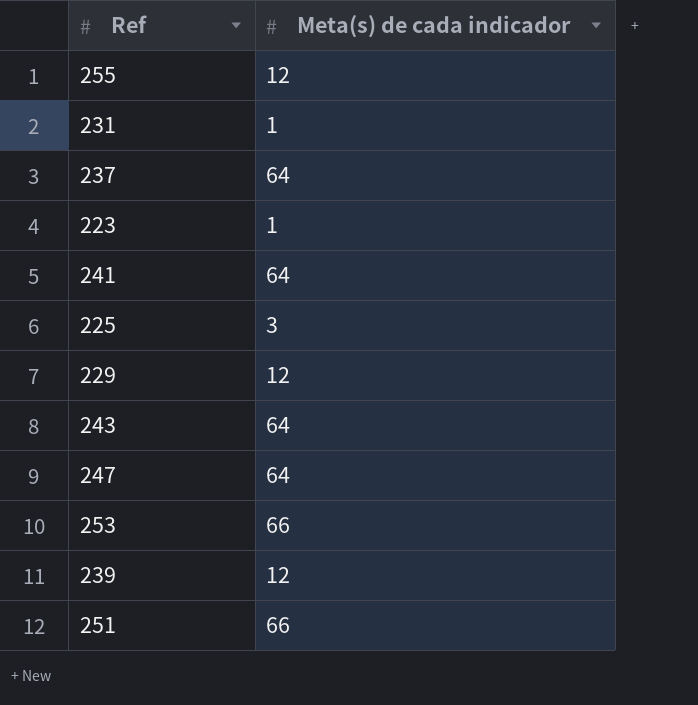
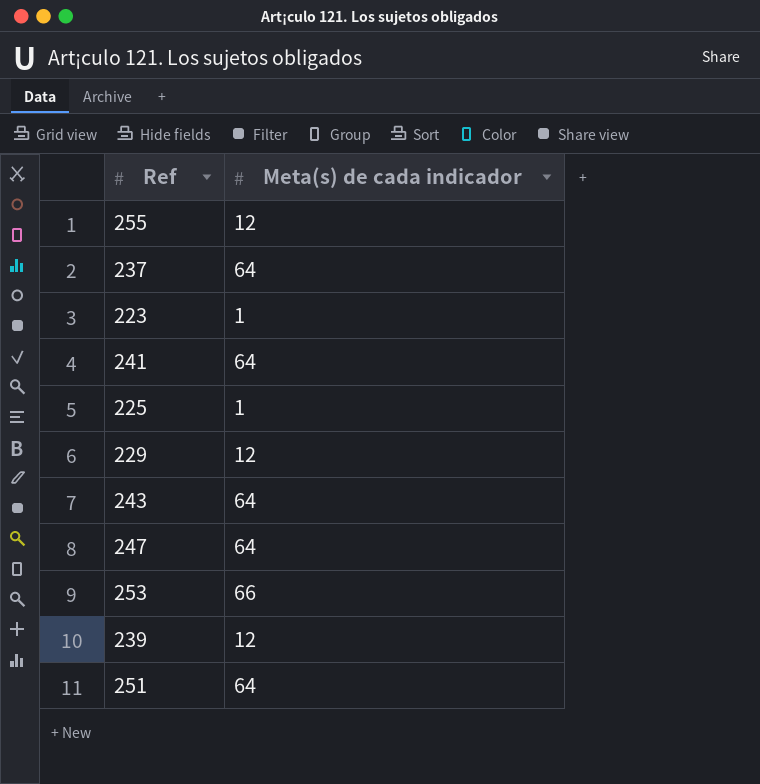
row 231: 1 -> none
225 | Meta(s) de cada indicador: 3 -> 1
251 | Meta(s) de cada indicador: 66 -> 64

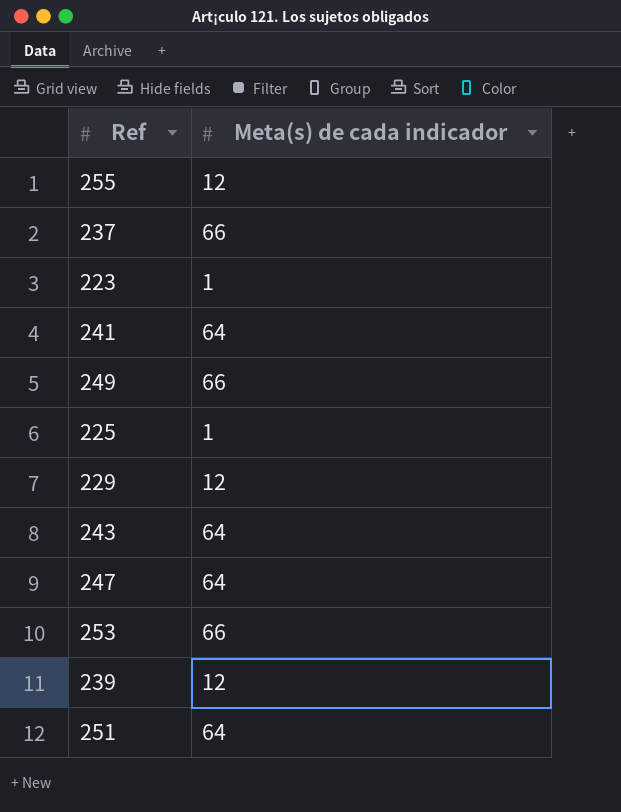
237 | Meta(s) de cada indicador: 64 -> 66
row 249: none -> 66

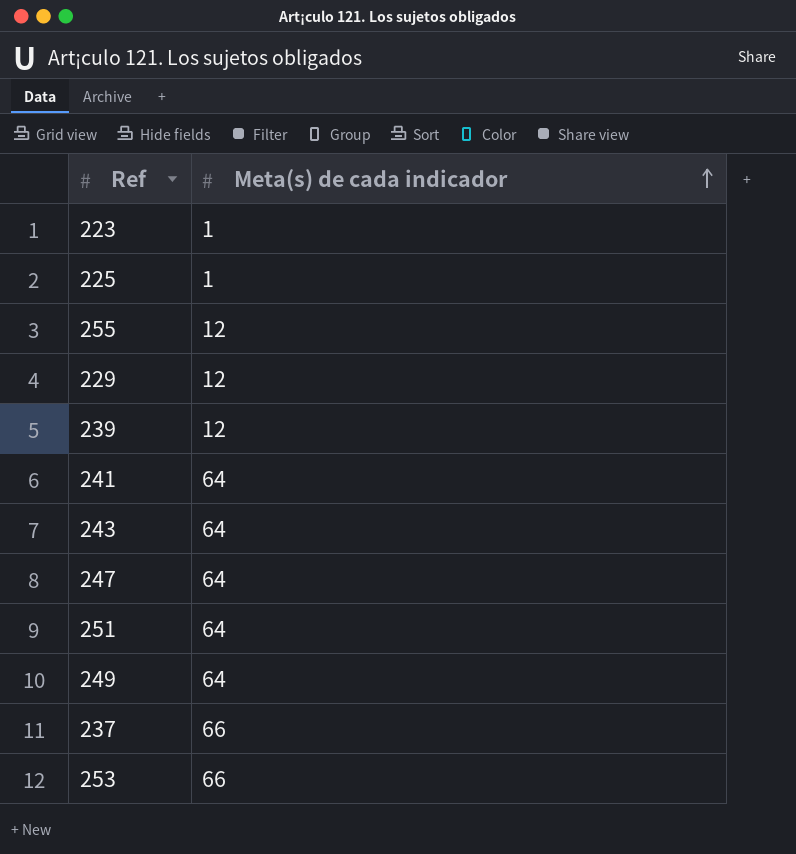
row order: none -> Meta(s) de cada indicador ascending
249 | Meta(s) de cada indicador: 66 -> 64

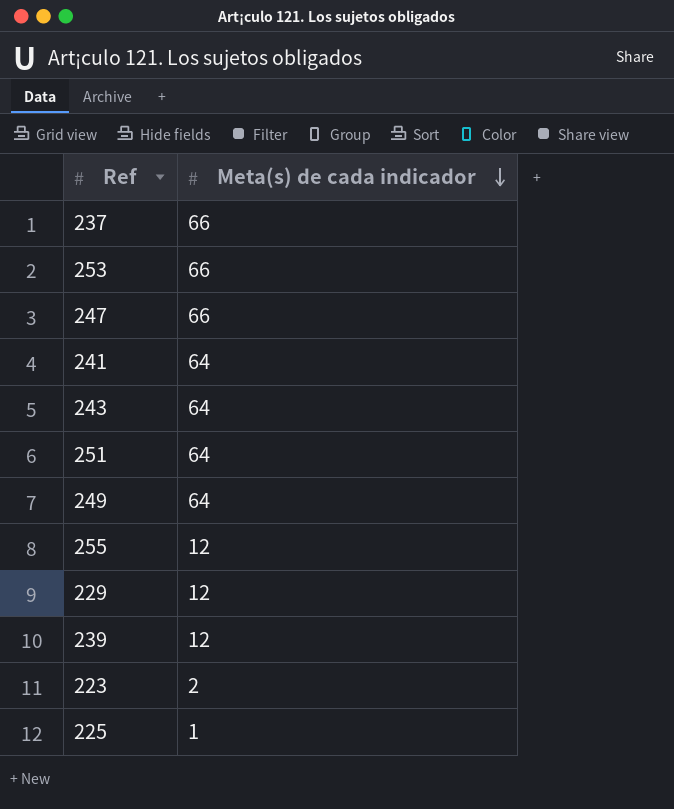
row order: Meta(s) de cada indicador ascending -> Meta(s) de cada indicador descending
247 | Meta(s) de cada indicador: 64 -> 66
223 | Meta(s) de cada indicador: 1 -> 2

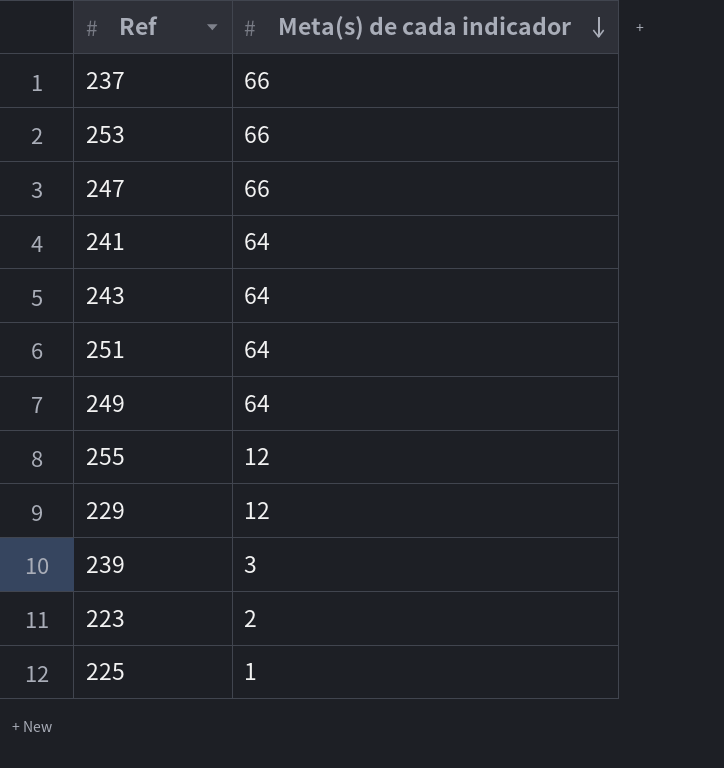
239 | Meta(s) de cada indicador: 12 -> 3

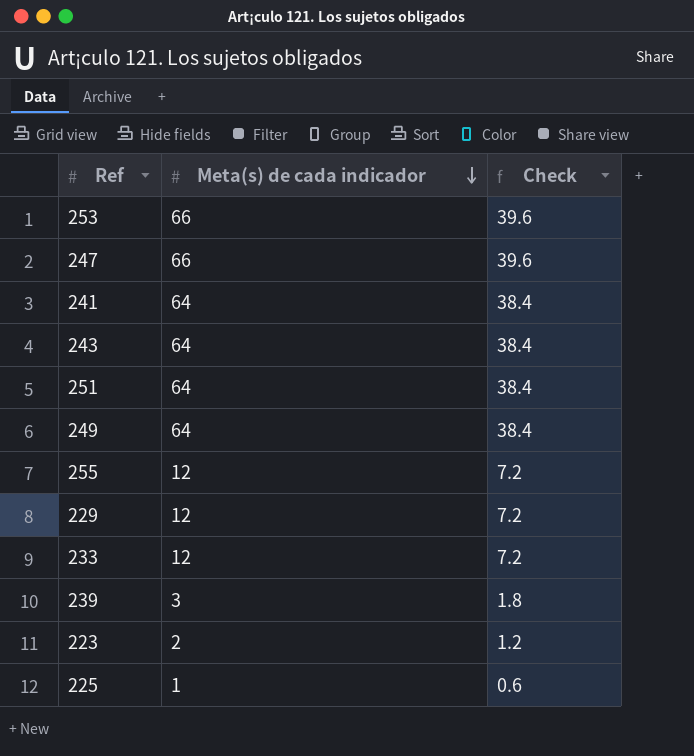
column Check | formula: none -> [Meta(s) de cada indicador] * 0.6
row 237: 66 -> none
row 233: none -> 12 | 7.2

